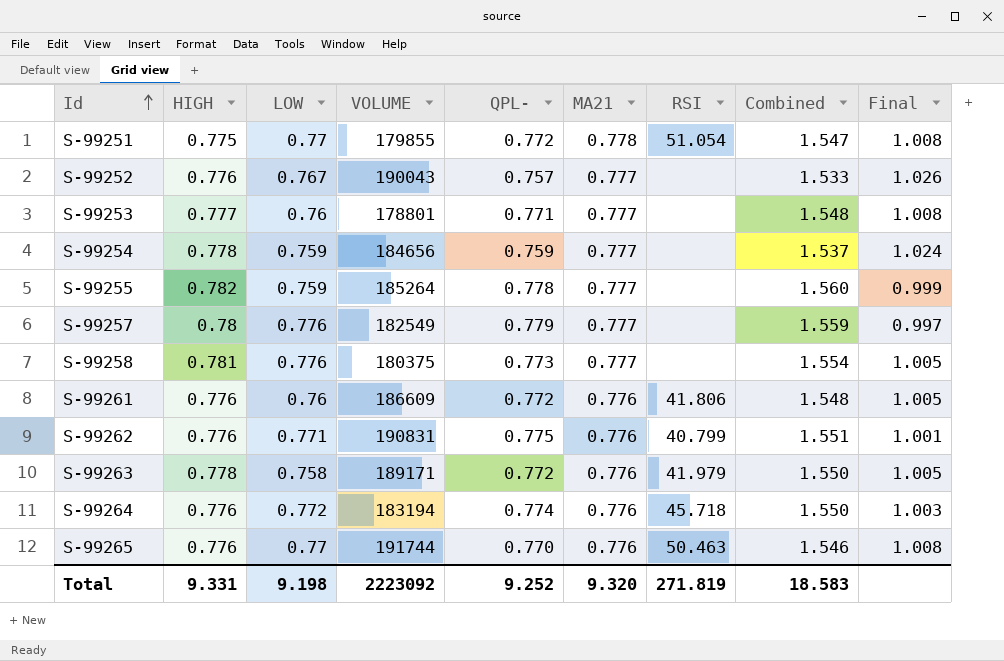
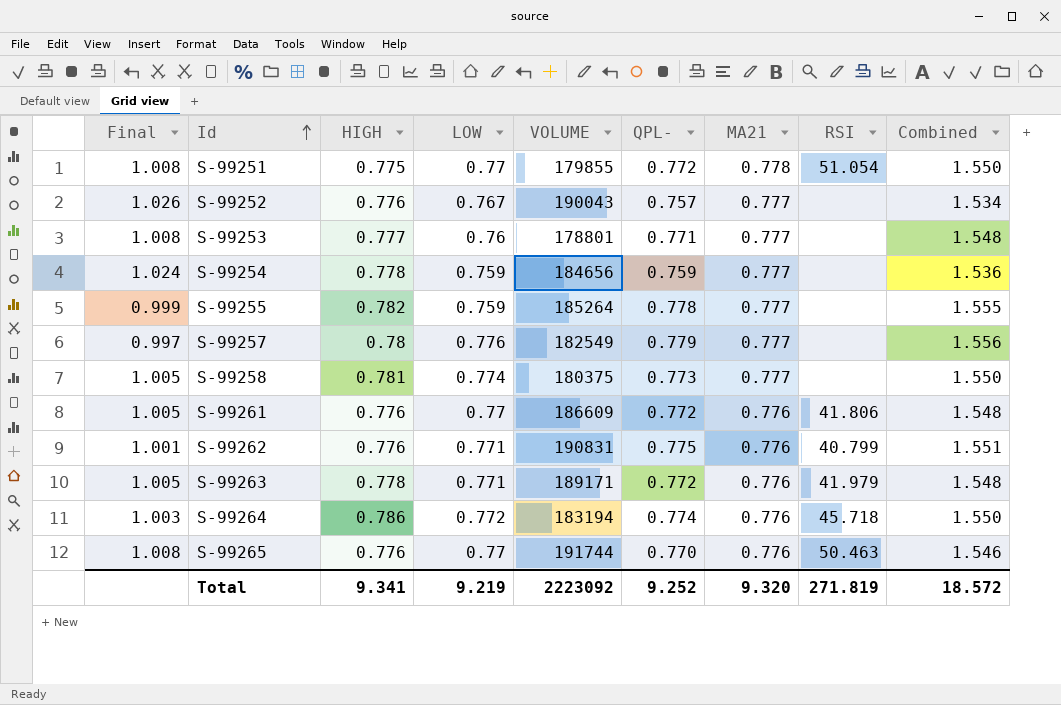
column Final | position: 9 -> 1
column Combined | formula: [HIGH] + [QPL-] -> [QPL-] + [MA21]
S-99258 | LOW: 0.776 -> 0.774
S-99261 | LOW: 0.76 -> 0.77
S-99263 | LOW: 0.758 -> 0.771
S-99264 | HIGH: 0.776 -> 0.786
Total | HIGH: 9.331 -> 9.341
Total | LOW: 9.198 -> 9.219
Total | Combined: 18.583 -> 18.572

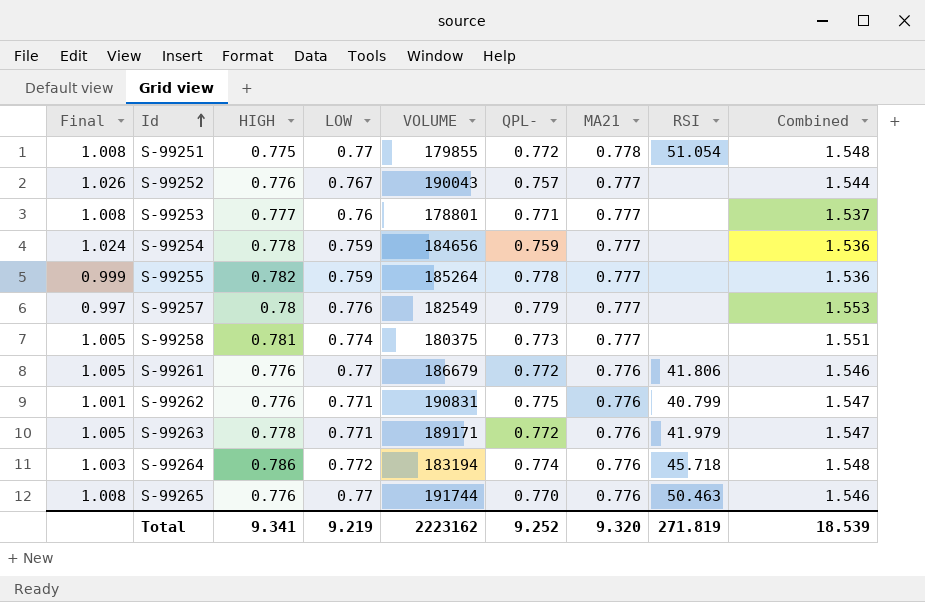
column Combined | formula: [QPL-] + [MA21] -> [LOW] + [MA21]
S-99261 | VOLUME: 186609 -> 186679
Total | VOLUME: 2223092 -> 2223162
Total | Combined: 18.572 -> 18.539

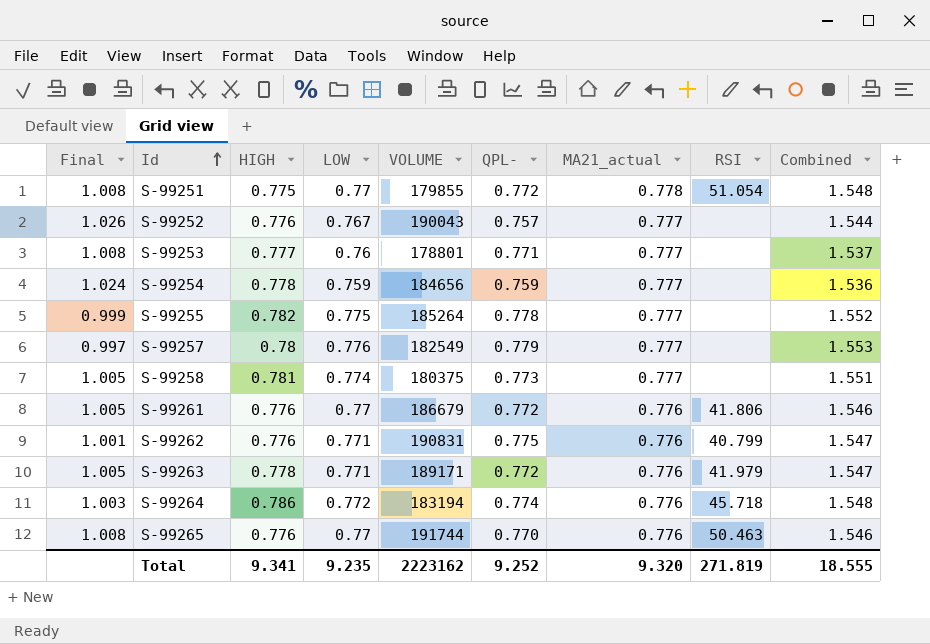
column name: MA21 -> MA21_actual
S-99255 | LOW: 0.759 -> 0.775
S-99255 | Combined: 1.536 -> 1.552
Total | LOW: 9.219 -> 9.235
Total | Combined: 18.539 -> 18.555

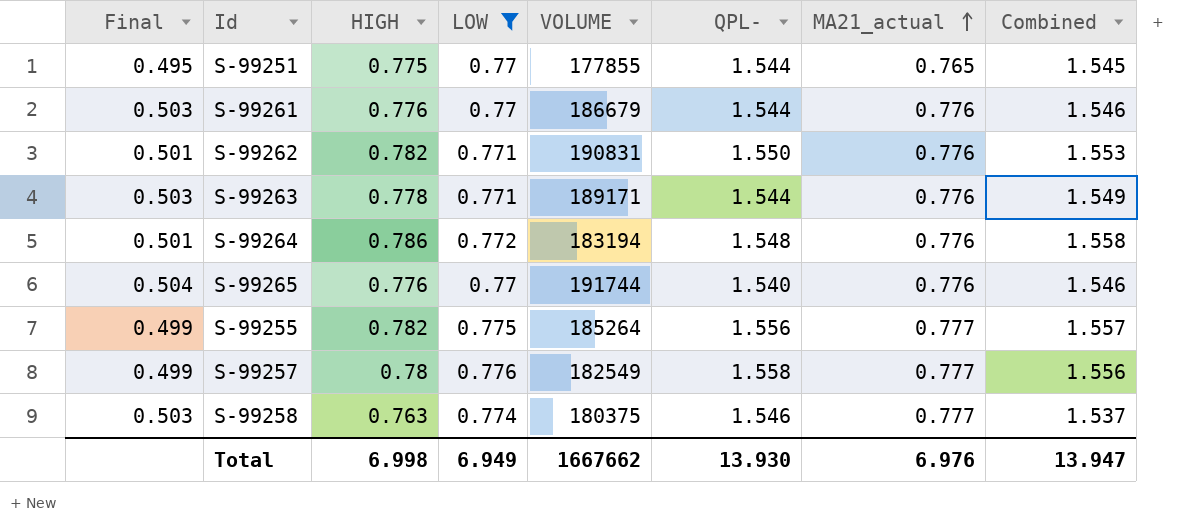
filter: none -> LOW >= 0.77
row order: Id ascending -> MA21_actual ascending
column RSI | position: 8 -> none
column Combined | formula: [LOW] + [MA21_actual] -> [HIGH] + [LOW]
S-99251 | Final: 1.008 -> 0.495
S-99251 | VOLUME: 179855 -> 177855
S-99251 | QPL-: 0.772 -> 1.544
S-99251 | MA21_actual: 0.778 -> 0.765
S-99261 | Final: 1.005 -> 0.503
S-99261 | QPL-: 0.772 -> 1.544
S-99262 | Final: 1.001 -> 0.501
S-99262 | HIGH: 0.776 -> 0.782
S-99262 | QPL-: 0.775 -> 1.550
S-99263 | Final: 1.005 -> 0.503
S-99263 | QPL-: 0.772 -> 1.544
S-99264 | Final: 1.003 -> 0.501
S-99264 | QPL-: 0.774 -> 1.548
S-99265 | Final: 1.008 -> 0.504
S-99265 | QPL-: 0.770 -> 1.540
S-99255 | Final: 0.999 -> 0.499
S-99255 | QPL-: 0.778 -> 1.556
S-99257 | Final: 0.997 -> 0.499
S-99257 | QPL-: 0.779 -> 1.558
S-99258 | Final: 1.005 -> 0.503
S-99258 | HIGH: 0.781 -> 0.763
S-99258 | QPL-: 0.773 -> 1.546
Total | HIGH: 9.341 -> 6.998
Total | LOW: 9.235 -> 6.949
Total | VOLUME: 2223162 -> 1667662
Total | QPL-: 9.252 -> 13.930
Total | MA21_actual: 9.320 -> 6.976
Total | Combined: 18.555 -> 13.947

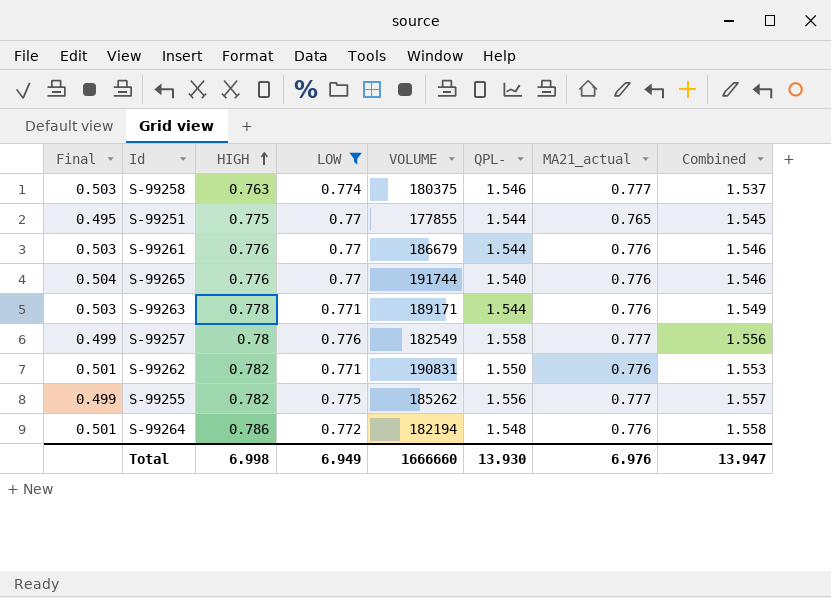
row order: MA21_actual ascending -> HIGH ascending
S-99255 | VOLUME: 185264 -> 185262
S-99264 | VOLUME: 183194 -> 182194
Total | VOLUME: 1667662 -> 1666660

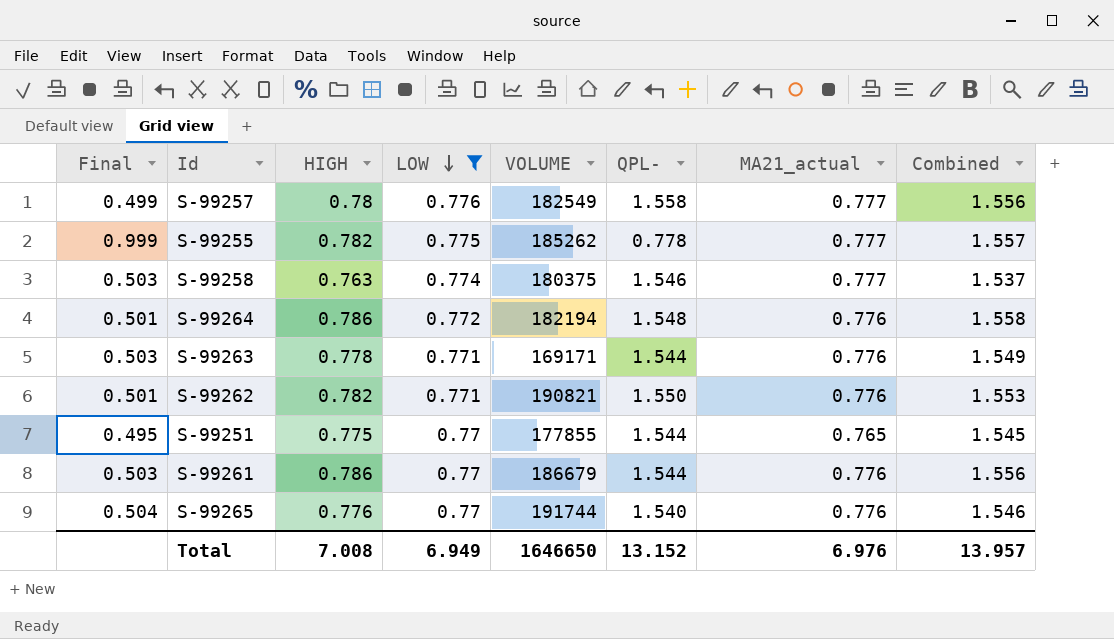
row order: HIGH ascending -> LOW descending
S-99255 | Final: 0.499 -> 0.999
S-99255 | QPL-: 1.556 -> 0.778
S-99263 | VOLUME: 189171 -> 169171
S-99262 | VOLUME: 190831 -> 190821
S-99261 | HIGH: 0.776 -> 0.786
S-99261 | Combined: 1.546 -> 1.556
Total | HIGH: 6.998 -> 7.008
Total | VOLUME: 1666660 -> 1646650
Total | QPL-: 13.930 -> 13.152
Total | Combined: 13.947 -> 13.957

